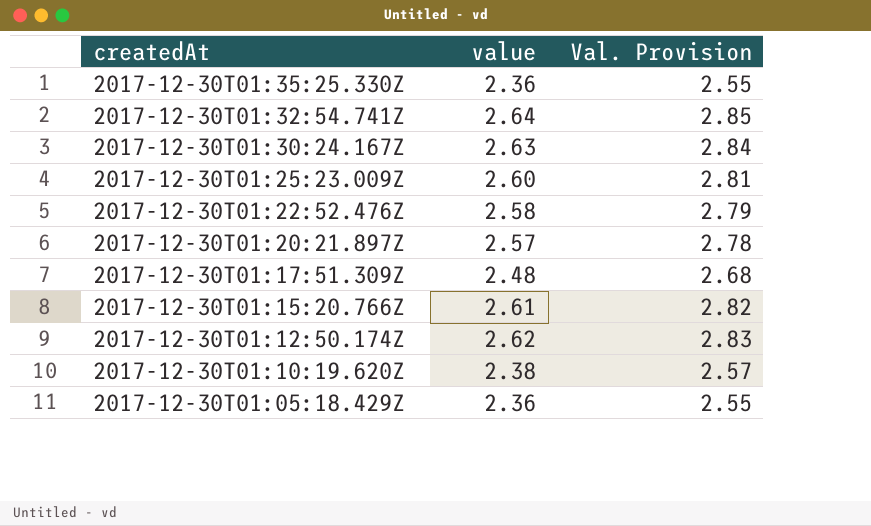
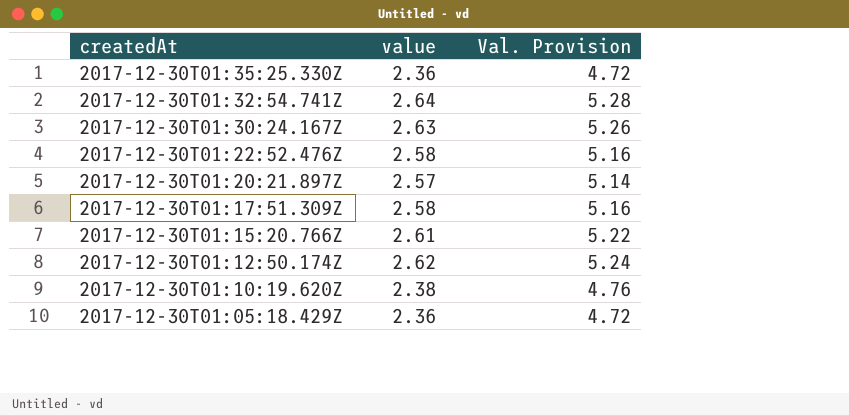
column Val. Provision | formula: [value] * 1.08 -> [value] * 2
row 2017-12-30T01:25:23.009Z: 2.60 | 2.81 -> none
2017-12-30T01:17:51.309Z | value: 2.48 -> 2.58

